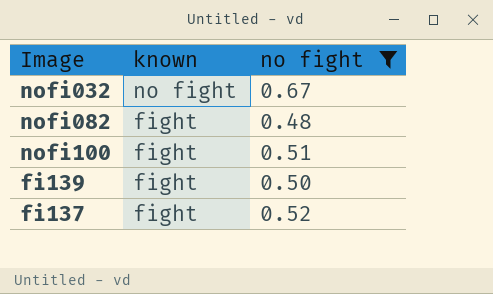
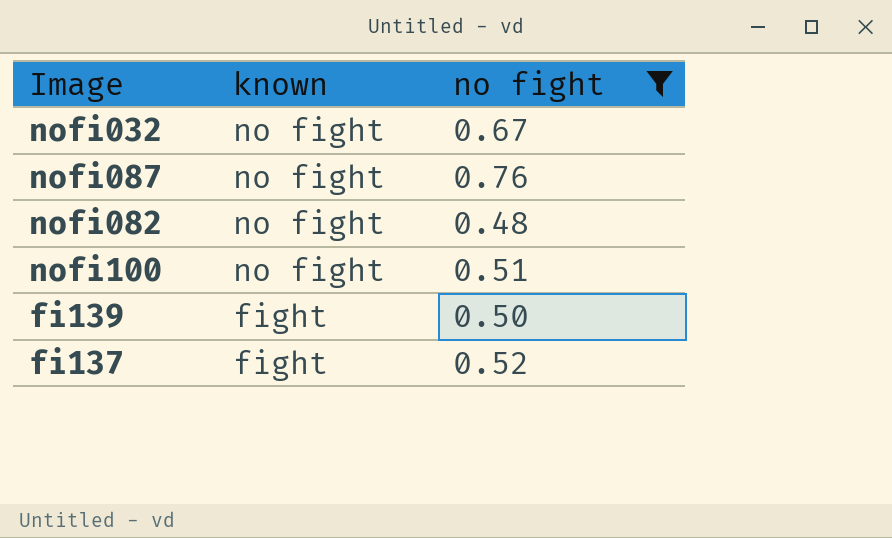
row nofi087: none -> no fight | 0.76
nofi082 | known: fight -> no fight
nofi100 | known: fight -> no fight

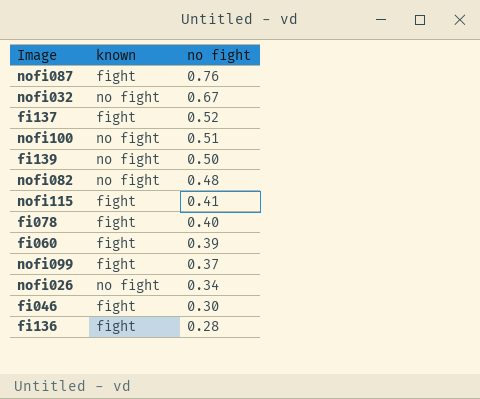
filter: no fight >= 0.48 -> none
row order: known descending -> no fight descending
nofi087 | known: no fight -> fight
fi139 | known: fight -> no fight

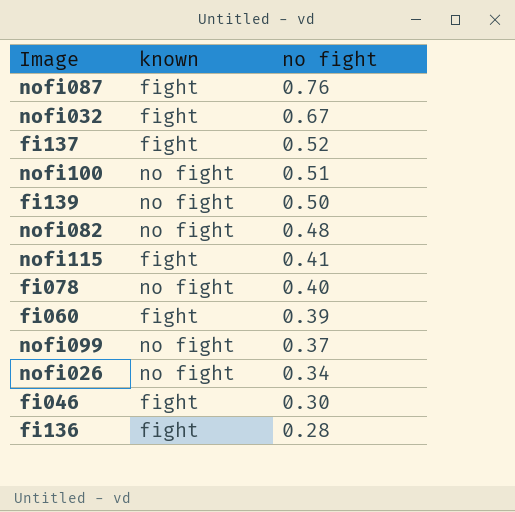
nofi032 | known: no fight -> fight
fi078 | known: fight -> no fight
nofi099 | known: fight -> no fight

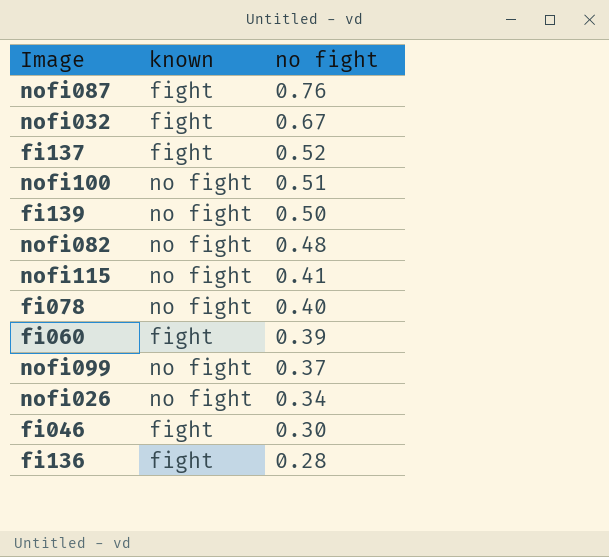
nofi115 | known: fight -> no fight

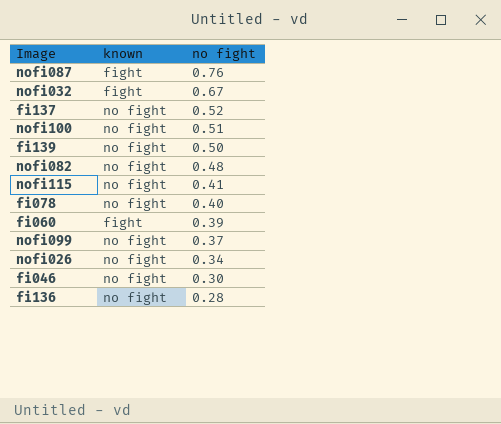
fi137 | known: fight -> no fight
fi046 | known: fight -> no fight
fi136 | known: fight -> no fight

